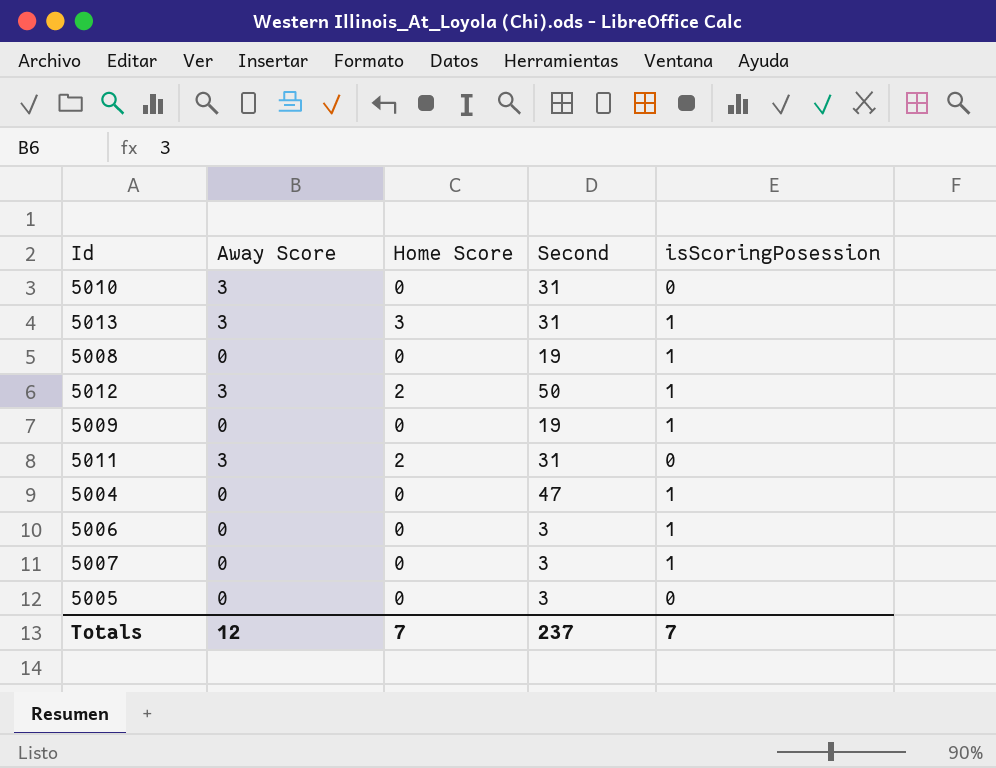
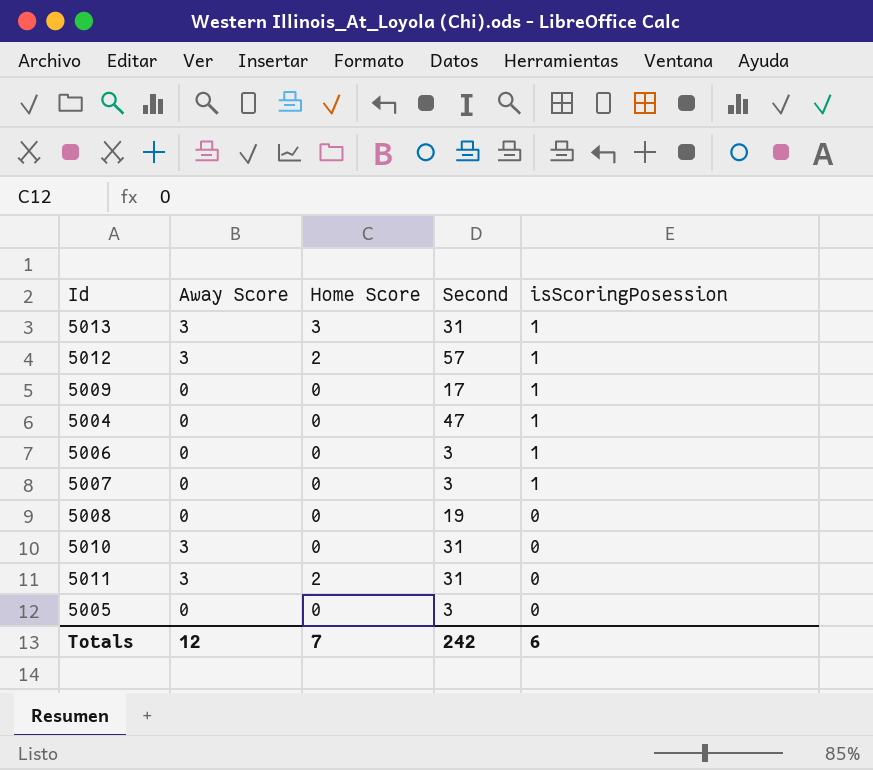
row order: none -> isScoringPosession descending
5012 | Second: 50 -> 57
5009 | Second: 19 -> 17
5008 | isScoringPosession: 1 -> 0
Totals | Second: 237 -> 242
Totals | isScoringPosession: 7 -> 6

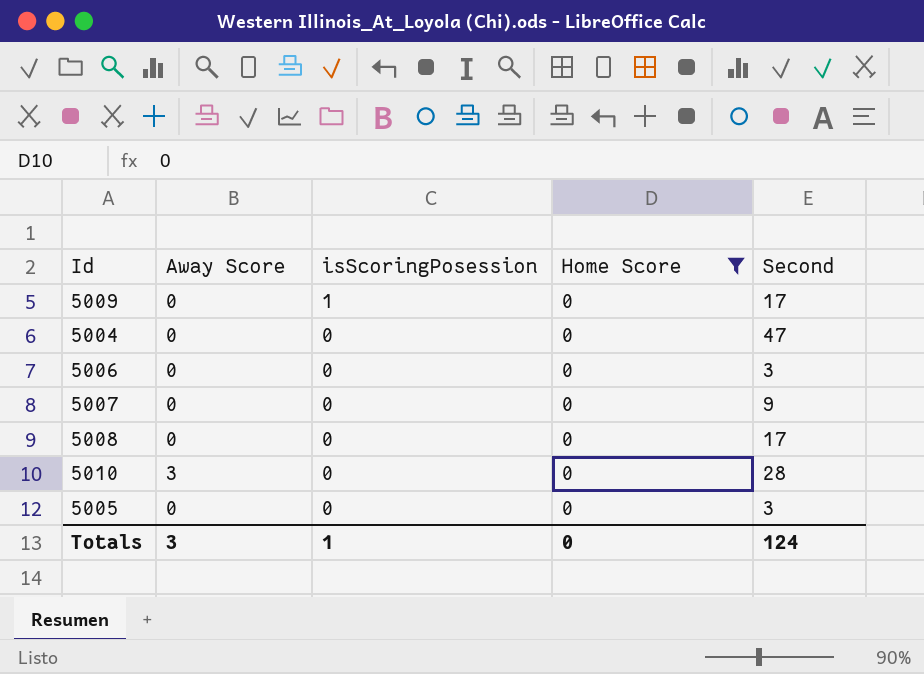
filter: none -> Home Score = 0
column isScoringPosession | position: 5 -> 3
5004 | isScoringPosession: 1 -> 0
5006 | isScoringPosession: 1 -> 0
5007 | isScoringPosession: 1 -> 0
5007 | Second: 3 -> 9
5008 | Second: 19 -> 17
5010 | Second: 31 -> 28
Totals | Away Score: 12 -> 3
Totals | isScoringPosession: 6 -> 1
Totals | Home Score: 7 -> 0
Totals | Second: 242 -> 124

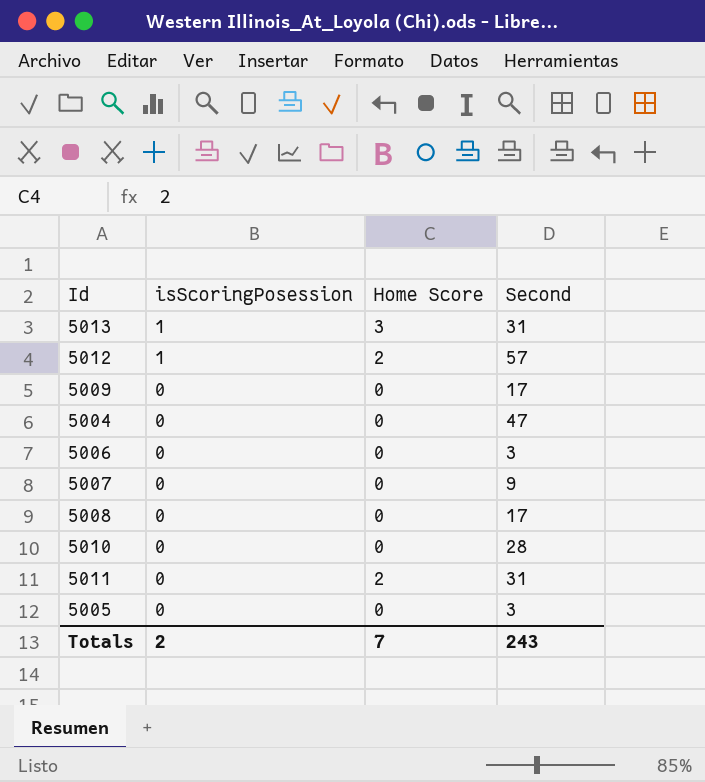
filter: Home Score = 0 -> none
column Away Score | position: 2 -> none
5009 | isScoringPosession: 1 -> 0
Totals | isScoringPosession: 1 -> 2
Totals | Home Score: 0 -> 7
Totals | Second: 124 -> 243

